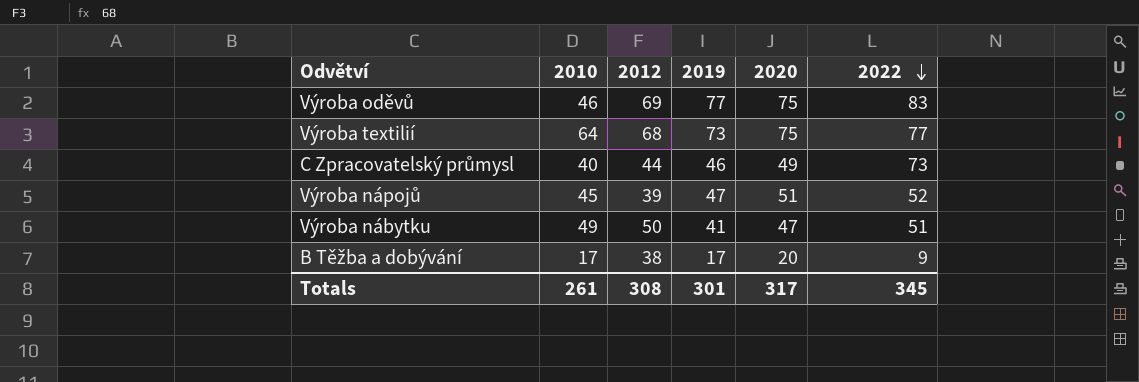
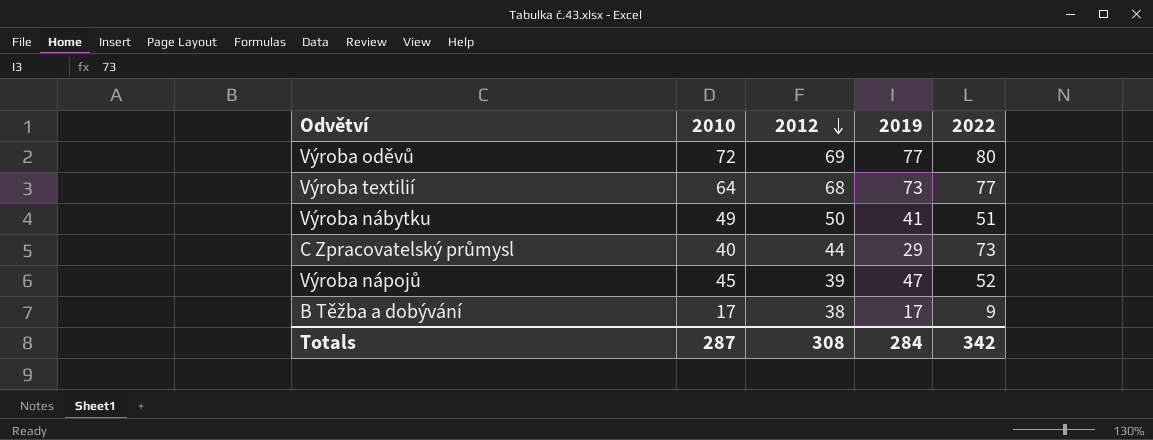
row order: 2022 descending -> 2012 descending
column 2020 | position: 5 -> none
Výroba oděvů | 2010: 46 -> 72
Výroba oděvů | 2022: 83 -> 80
C Zpracovatelský průmysl | 2019: 46 -> 29
Totals | 2010: 261 -> 287
Totals | 2019: 301 -> 284
Totals | 2022: 345 -> 342

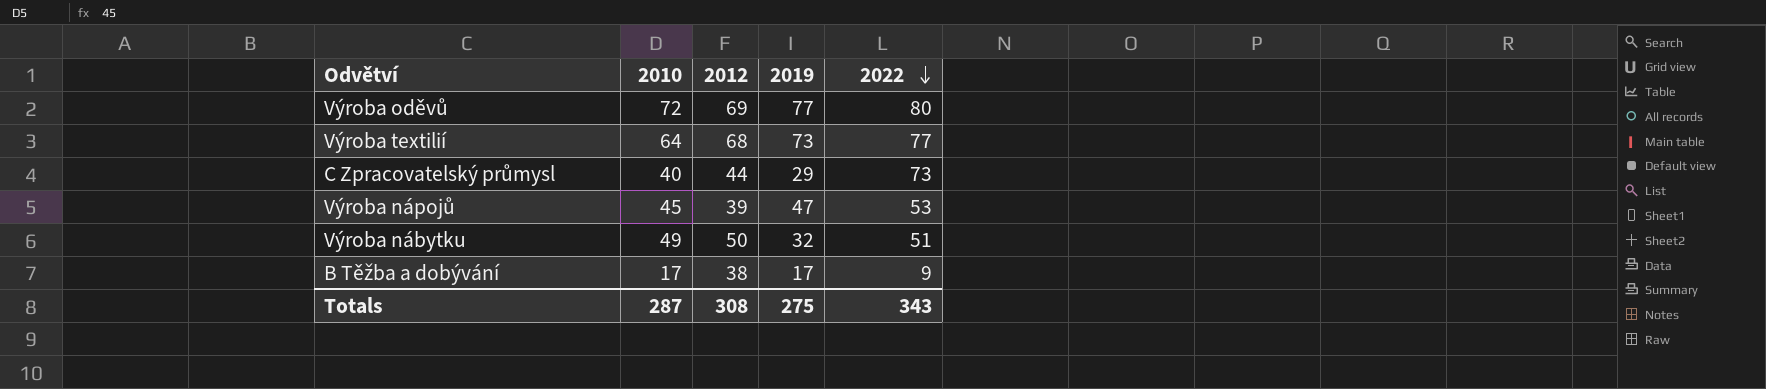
row order: 2012 descending -> 2022 descending
Výroba nápojů | 2022: 52 -> 53
Výroba nábytku | 2019: 41 -> 32
Totals | 2019: 284 -> 275
Totals | 2022: 342 -> 343

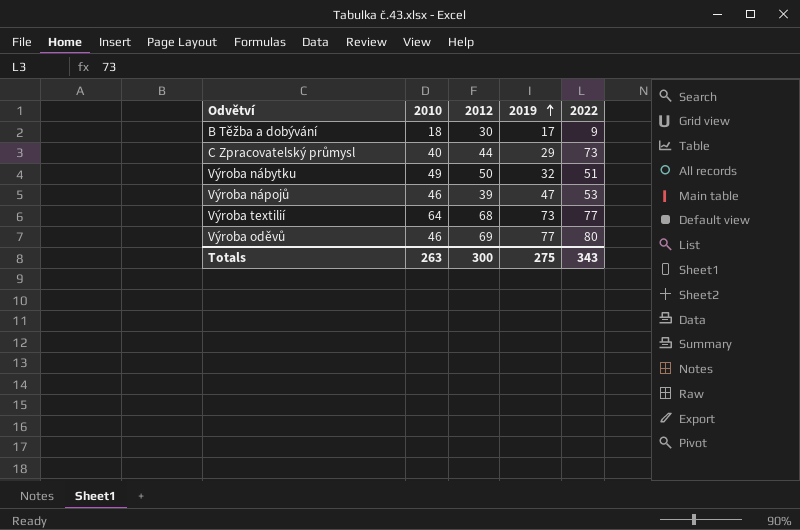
row order: 2022 descending -> 2019 ascending
B Těžba a dobývání | 2010: 17 -> 18
B Těžba a dobývání | 2012: 38 -> 30
Výroba nápojů | 2010: 45 -> 46
Výroba oděvů | 2010: 72 -> 46
Totals | 2010: 287 -> 263
Totals | 2012: 308 -> 300

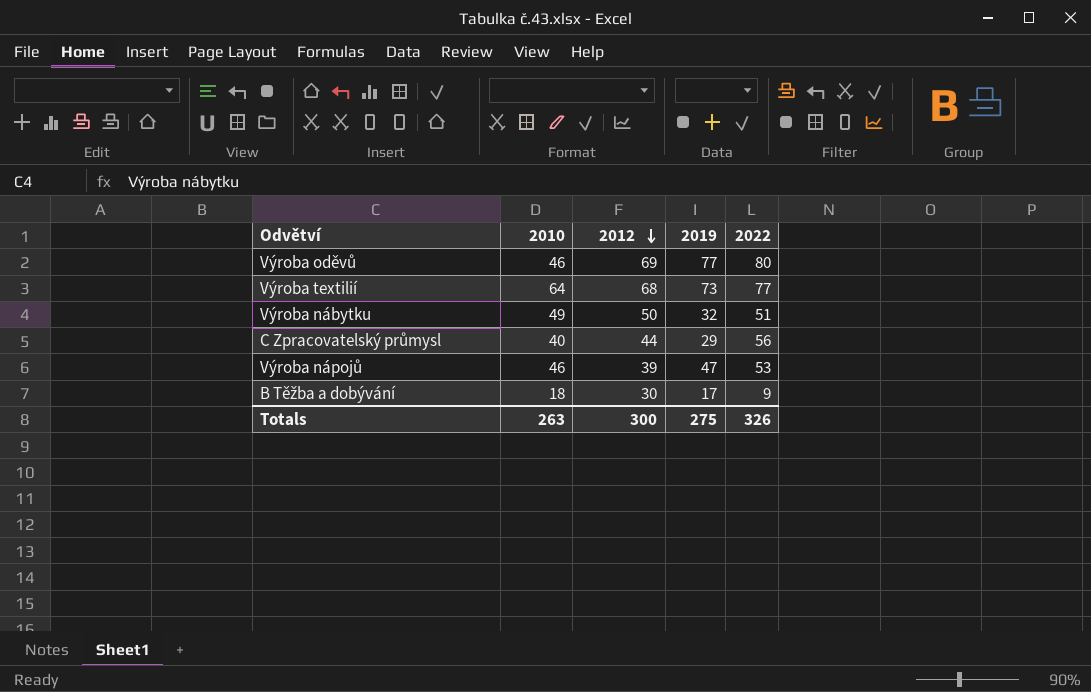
row order: 2019 ascending -> 2012 descending
C Zpracovatelský průmysl | 2022: 73 -> 56
Totals | 2022: 343 -> 326

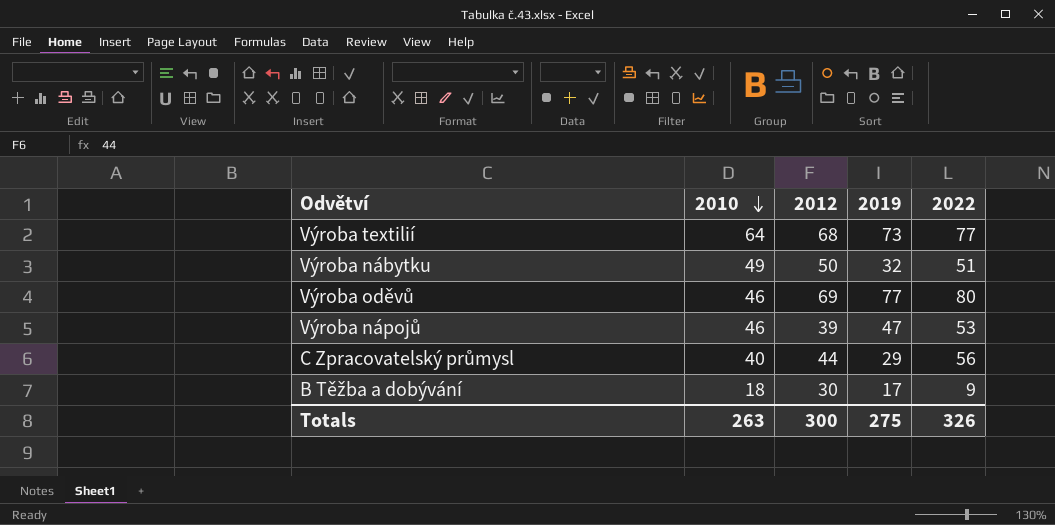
row order: 2012 descending -> 2010 descending

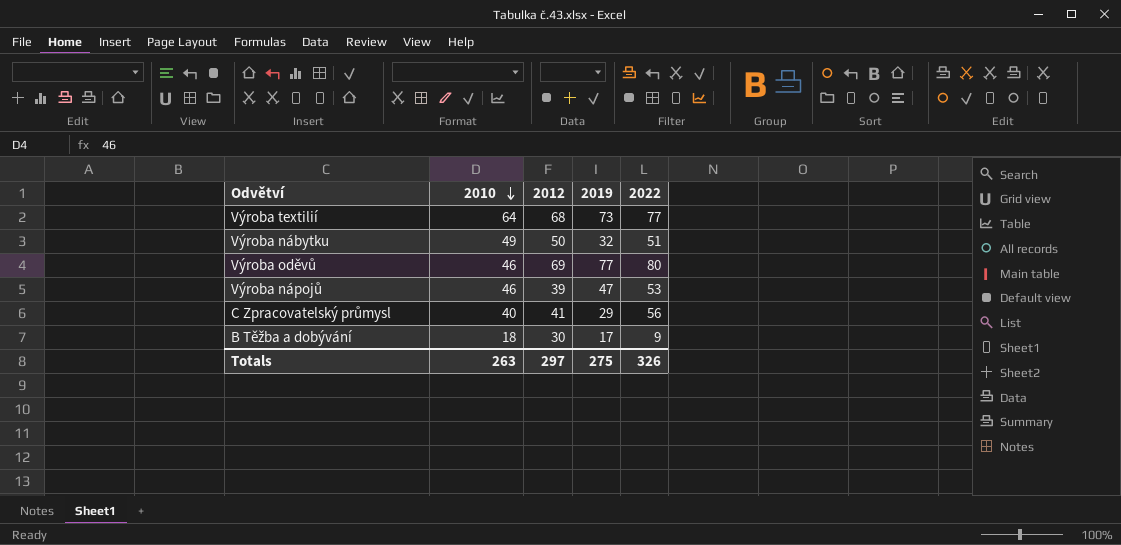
C Zpracovatelský průmysl | 2012: 44 -> 41
Totals | 2012: 300 -> 297

